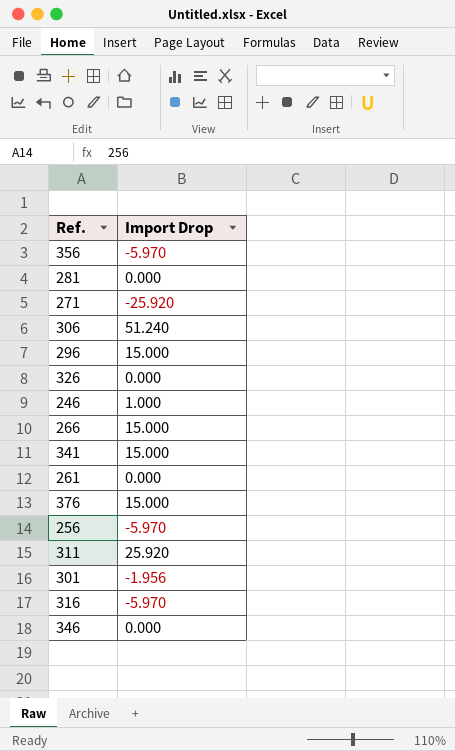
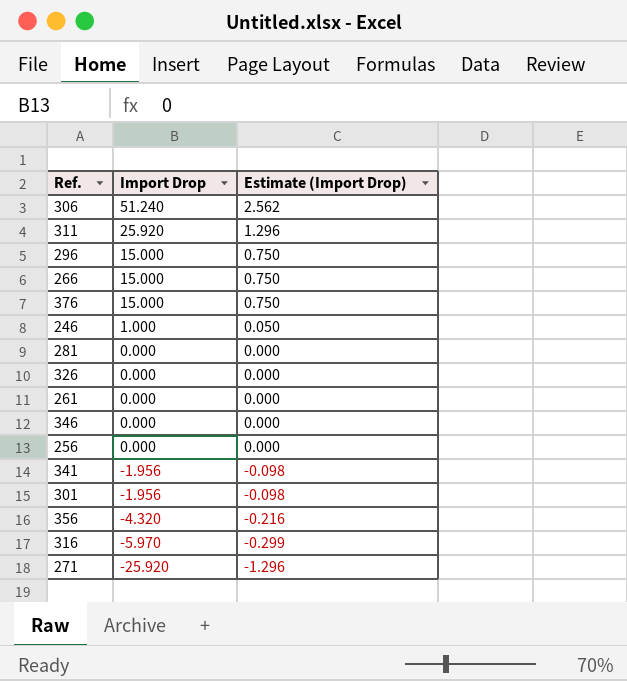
row order: none -> Import Drop descending
column Estimate (Import Drop) | formula: none -> [Import Drop] * 0.05
256 | Import Drop: -5.970 -> 0.000
341 | Import Drop: 15.000 -> -1.956
356 | Import Drop: -5.970 -> -4.320

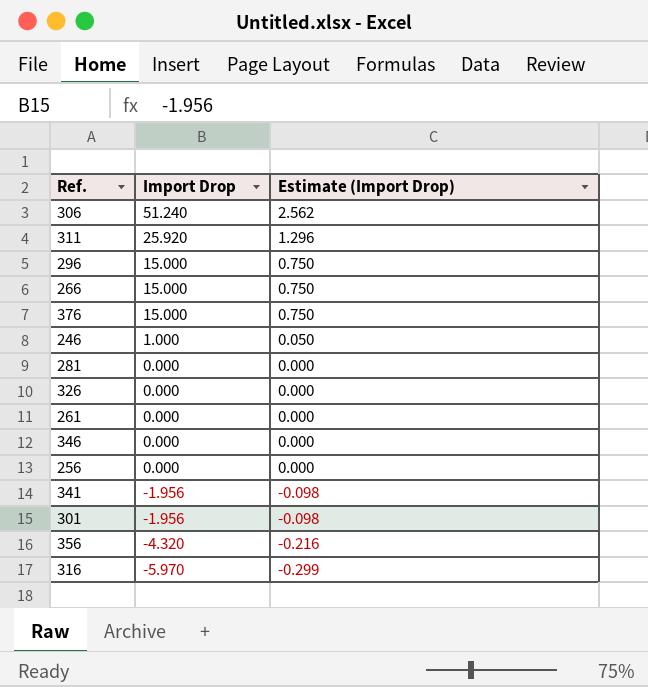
row 271: -25.920 | -1.296 -> none

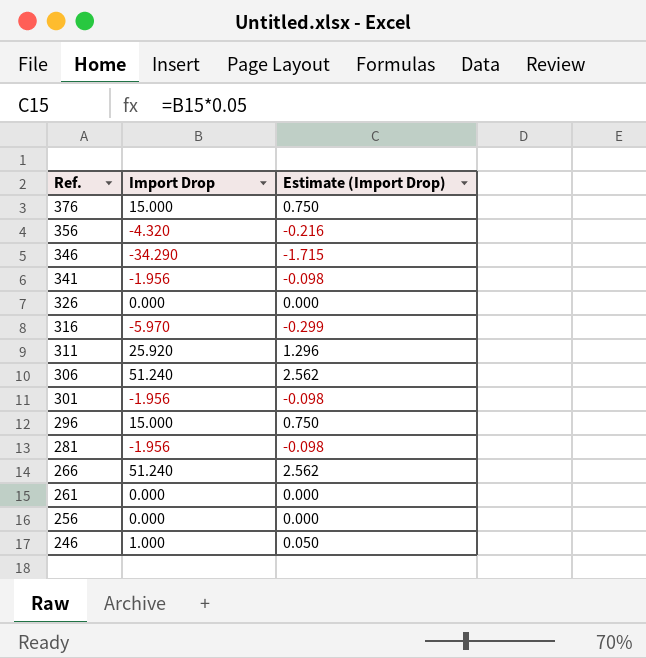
row order: Import Drop descending -> Ref. descending
346 | Import Drop: 0.000 -> -34.290
346 | Estimate (Import Drop): 0.000 -> -1.715
281 | Import Drop: 0.000 -> -1.956
281 | Estimate (Import Drop): 0.000 -> -0.098
266 | Import Drop: 15.000 -> 51.240
266 | Estimate (Import Drop): 0.750 -> 2.562

